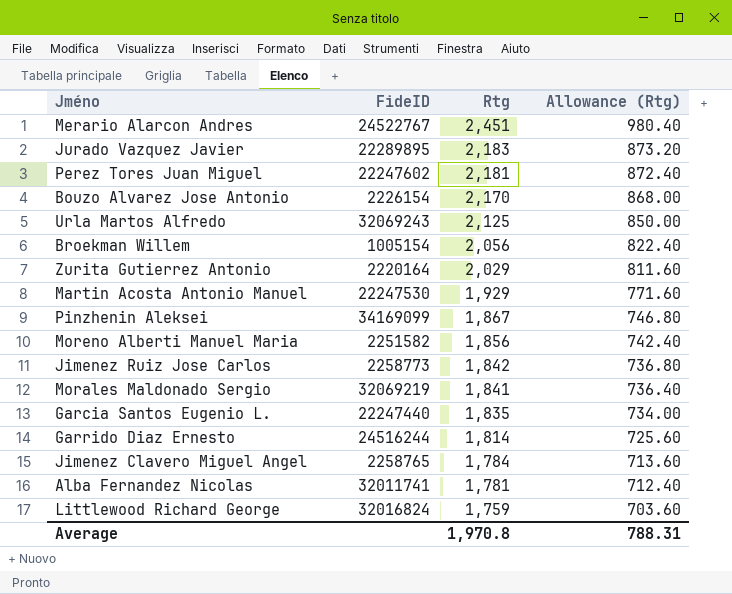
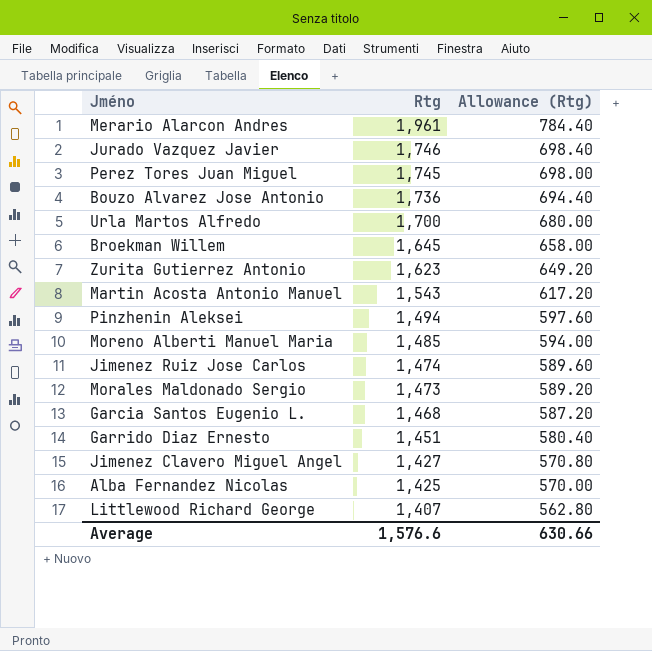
column FideID | position: 2 -> none
Merario Alarcon Andres | Rtg: 2,451 -> 1,961
Merario Alarcon Andres | Allowance (Rtg): 980.40 -> 784.40
Jurado Vazquez Javier | Rtg: 2,183 -> 1,746
Jurado Vazquez Javier | Allowance (Rtg): 873.20 -> 698.40
Perez Tores Juan Miguel | Rtg: 2,181 -> 1,745
Perez Tores Juan Miguel | Allowance (Rtg): 872.40 -> 698.00
Bouzo Alvarez Jose Antonio | Rtg: 2,170 -> 1,736
Bouzo Alvarez Jose Antonio | Allowance (Rtg): 868.00 -> 694.40
Urla Martos Alfredo | Rtg: 2,125 -> 1,700
Urla Martos Alfredo | Allowance (Rtg): 850.00 -> 680.00
Broekman Willem | Rtg: 2,056 -> 1,645
Broekman Willem | Allowance (Rtg): 822.40 -> 658.00
Zurita Gutierrez Antonio | Rtg: 2,029 -> 1,623
Zurita Gutierrez Antonio | Allowance (Rtg): 811.60 -> 649.20
Martin Acosta Antonio Manuel | Rtg: 1,929 -> 1,543
Martin Acosta Antonio Manuel | Allowance (Rtg): 771.60 -> 617.20
Pinzhenin Aleksei | Rtg: 1,867 -> 1,494
Pinzhenin Aleksei | Allowance (Rtg): 746.80 -> 597.60
Moreno Alberti Manuel Maria | Rtg: 1,856 -> 1,485
Moreno Alberti Manuel Maria | Allowance (Rtg): 742.40 -> 594.00
Jimenez Ruiz Jose Carlos | Rtg: 1,842 -> 1,474
Jimenez Ruiz Jose Carlos | Allowance (Rtg): 736.80 -> 589.60
Morales Maldonado Sergio | Rtg: 1,841 -> 1,473
Morales Maldonado Sergio | Allowance (Rtg): 736.40 -> 589.20
Garcia Santos Eugenio L. | Rtg: 1,835 -> 1,468
Garcia Santos Eugenio L. | Allowance (Rtg): 734.00 -> 587.20
Garrido Diaz Ernesto | Rtg: 1,814 -> 1,451
Garrido Diaz Ernesto | Allowance (Rtg): 725.60 -> 580.40
Jimenez Clavero Miguel Angel | Rtg: 1,784 -> 1,427
Jimenez Clavero Miguel Angel | Allowance (Rtg): 713.60 -> 570.80
Alba Fernandez Nicolas | Rtg: 1,781 -> 1,425
Alba Fernandez Nicolas | Allowance (Rtg): 712.40 -> 570.00
Littlewood Richard George | Rtg: 1,759 -> 1,407
Littlewood Richard George | Allowance (Rtg): 703.60 -> 562.80
Average | Rtg: 1,970.8 -> 1,576.6
Average | Allowance (Rtg): 788.31 -> 630.66

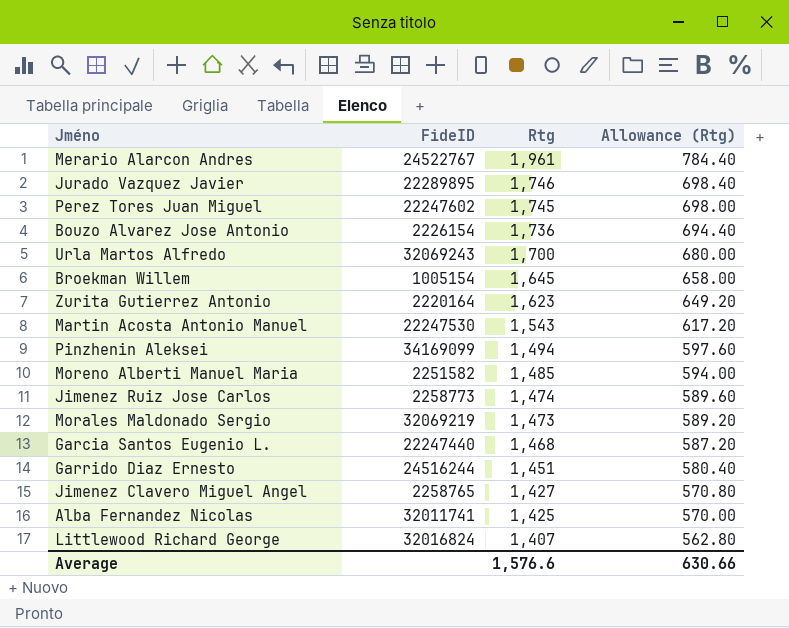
column FideID | position: none -> 2

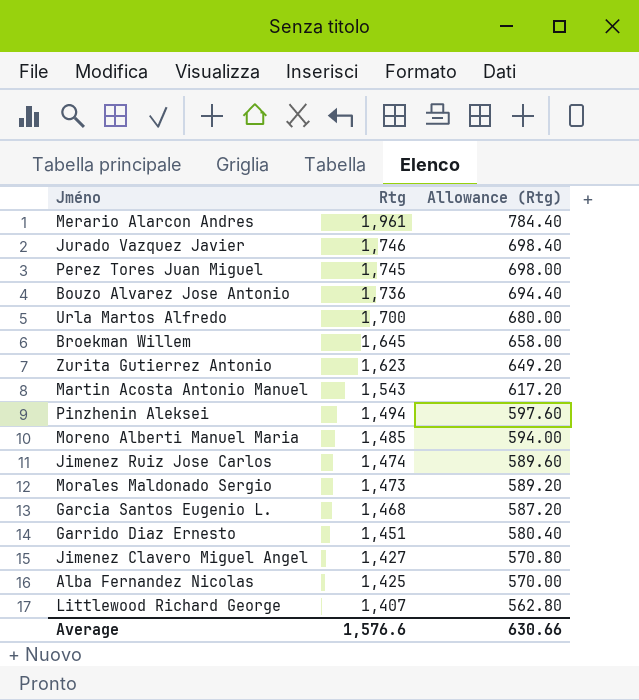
column FideID | position: 2 -> none

